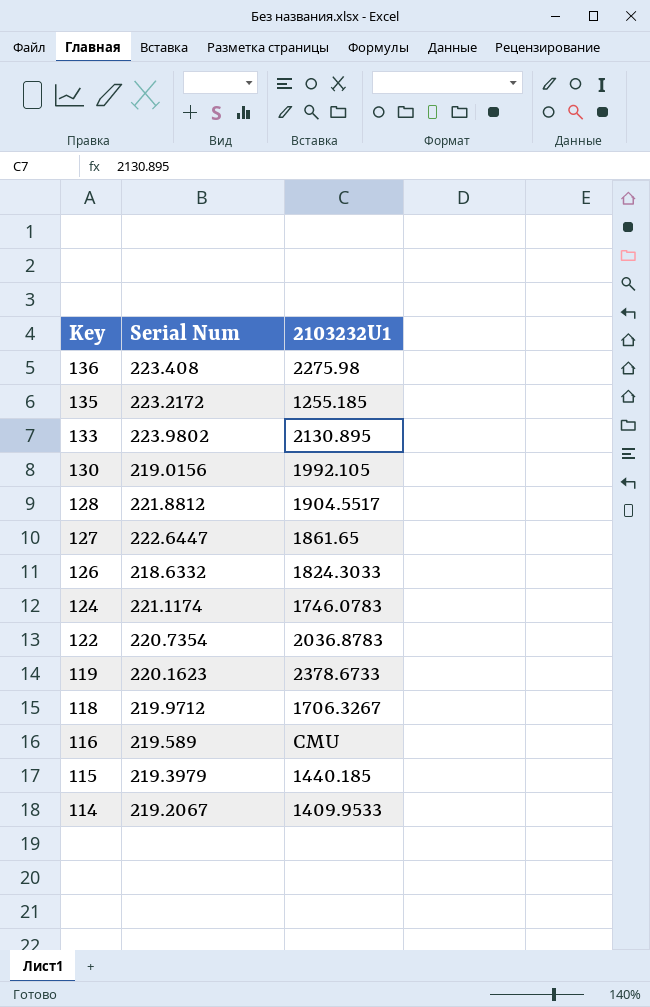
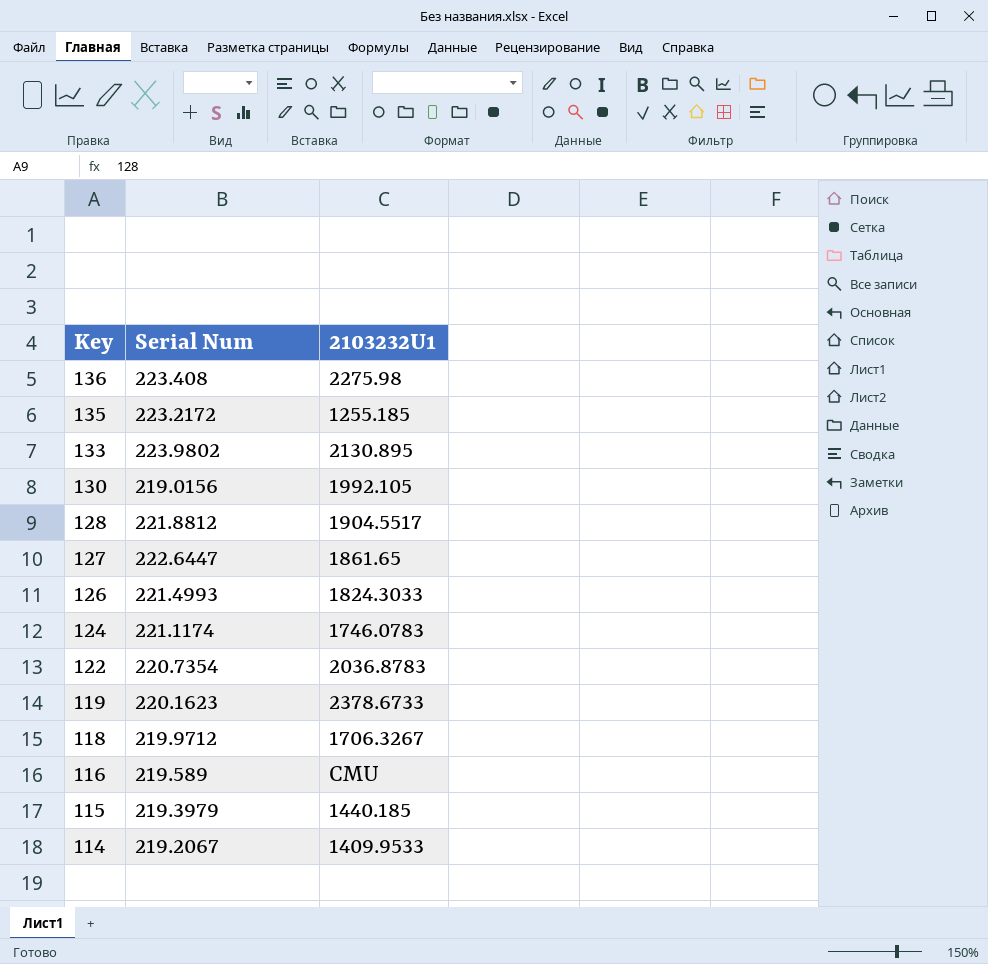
126 | Serial Num: 218.6332 -> 221.4993

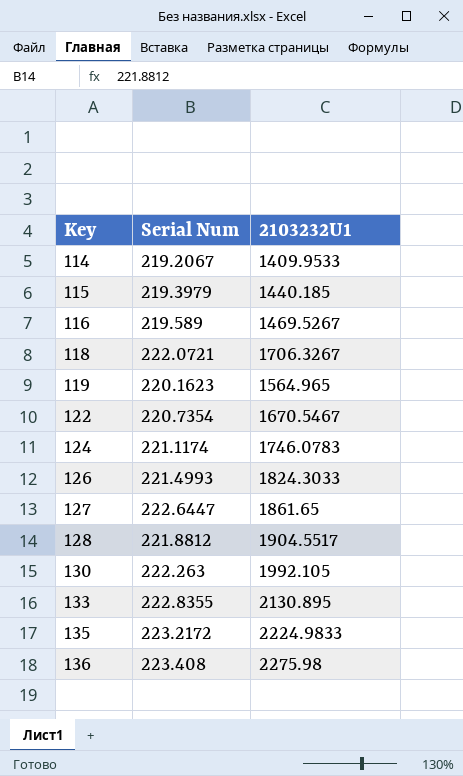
row order: Key descending -> Key ascending
116 | 2103232U1: CMU -> 1469.5267
118 | Serial Num: 219.9712 -> 222.0721
119 | 2103232U1: 2378.6733 -> 1564.965
122 | 2103232U1: 2036.8783 -> 1670.5467
130 | Serial Num: 219.0156 -> 222.263
133 | Serial Num: 223.9802 -> 222.8355
135 | 2103232U1: 1255.185 -> 2224.9833

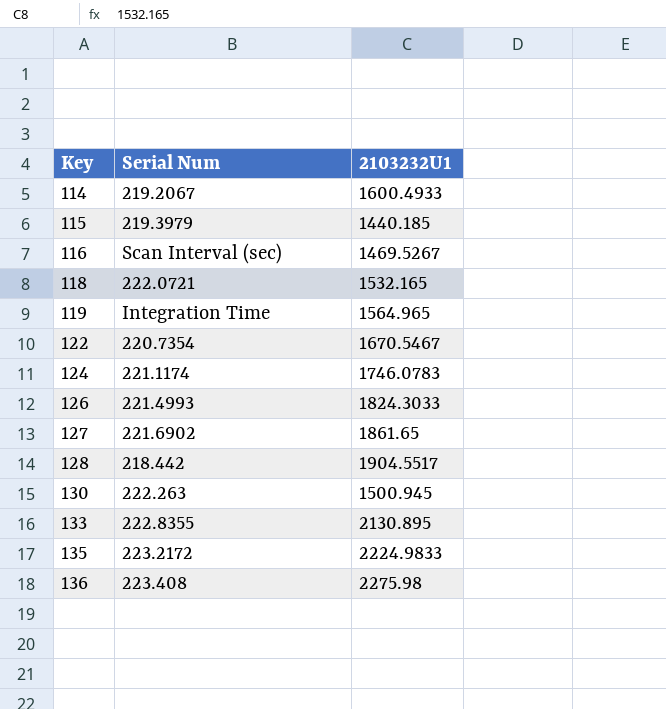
114 | 2103232U1: 1409.9533 -> 1600.4933
116 | Serial Num: 219.589 -> Scan Interval (sec)
118 | 2103232U1: 1706.3267 -> 1532.165
119 | Serial Num: 220.1623 -> Integration Time
127 | Serial Num: 222.6447 -> 221.6902
128 | Serial Num: 221.8812 -> 218.442
130 | 2103232U1: 1992.105 -> 1500.945

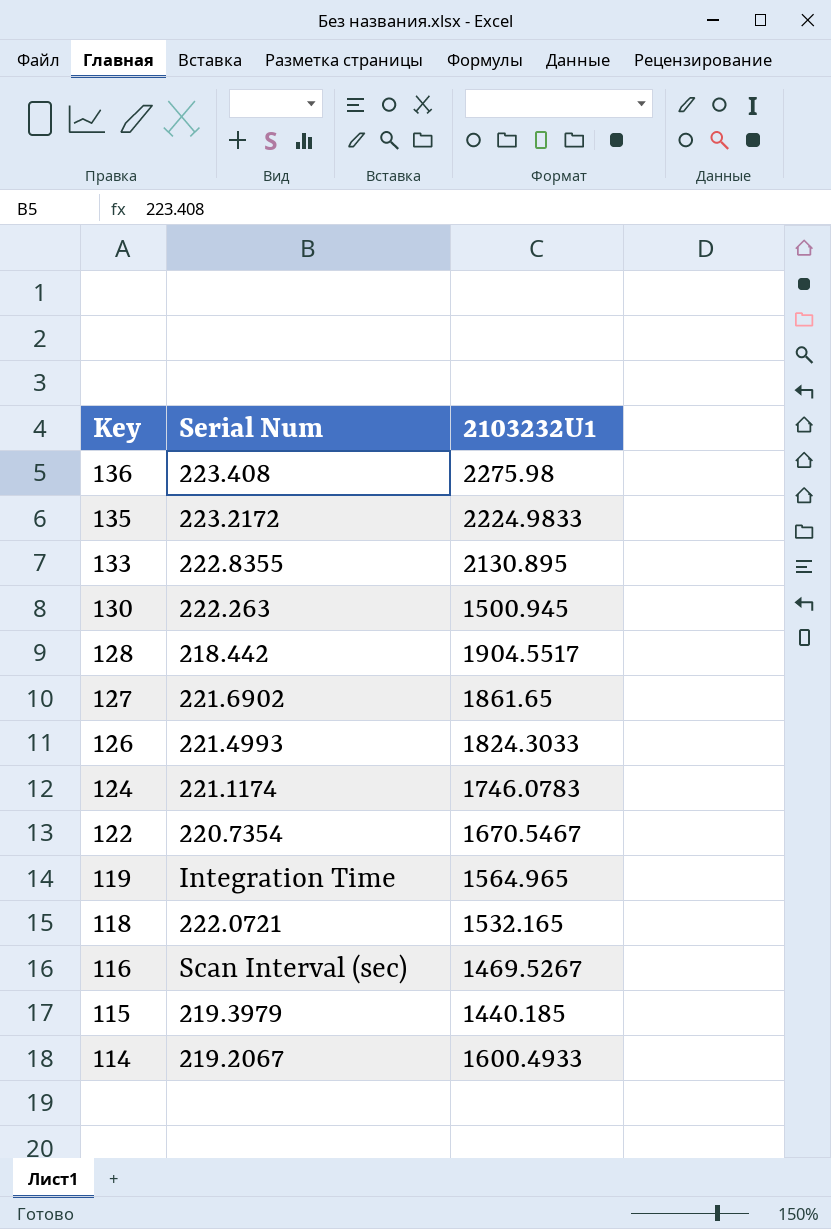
row order: Key ascending -> Key descending

